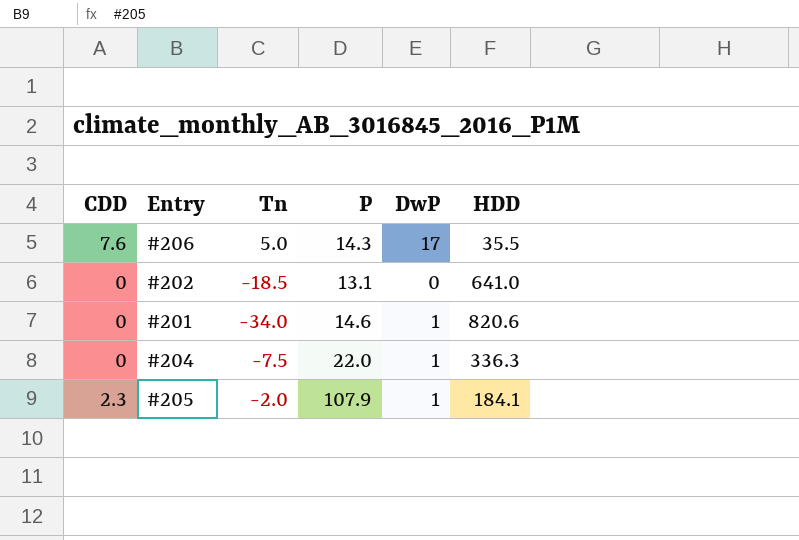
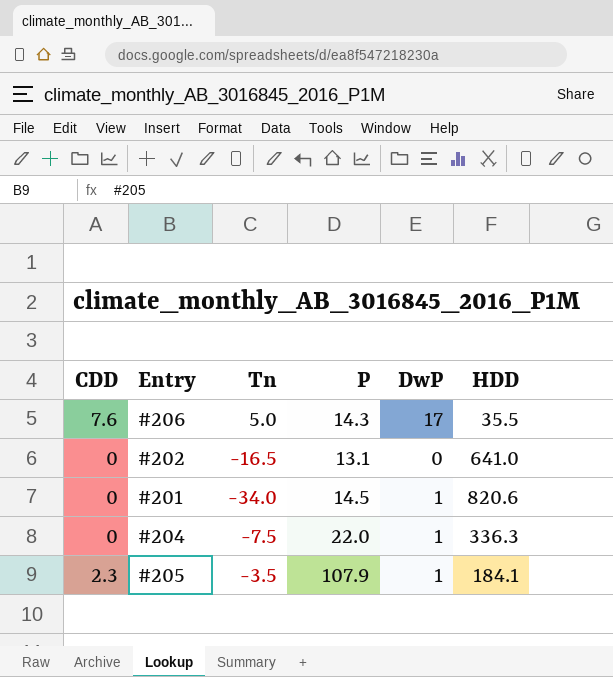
#202 | Tn: -18.5 -> -16.5
#201 | P: 14.6 -> 14.5
#205 | Tn: -2.0 -> -3.5

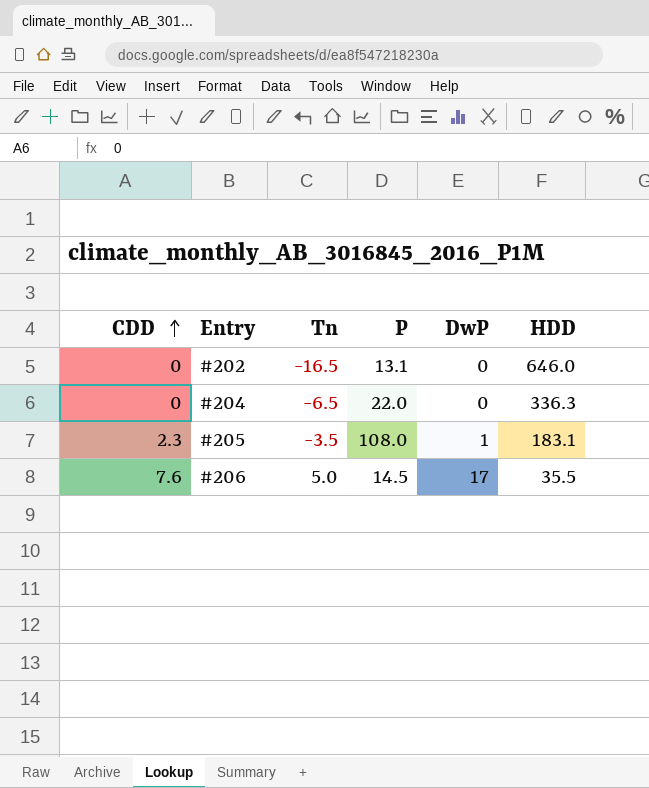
row order: none -> CDD ascending
row #201: 0 | -34.0 | 14.5 | 1 | 820.6 -> none
#202 | HDD: 641.0 -> 646.0
#204 | Tn: -7.5 -> -6.5
#204 | DwP: 1 -> 0
#205 | P: 107.9 -> 108.0
#205 | HDD: 184.1 -> 183.1
#206 | P: 14.3 -> 14.5

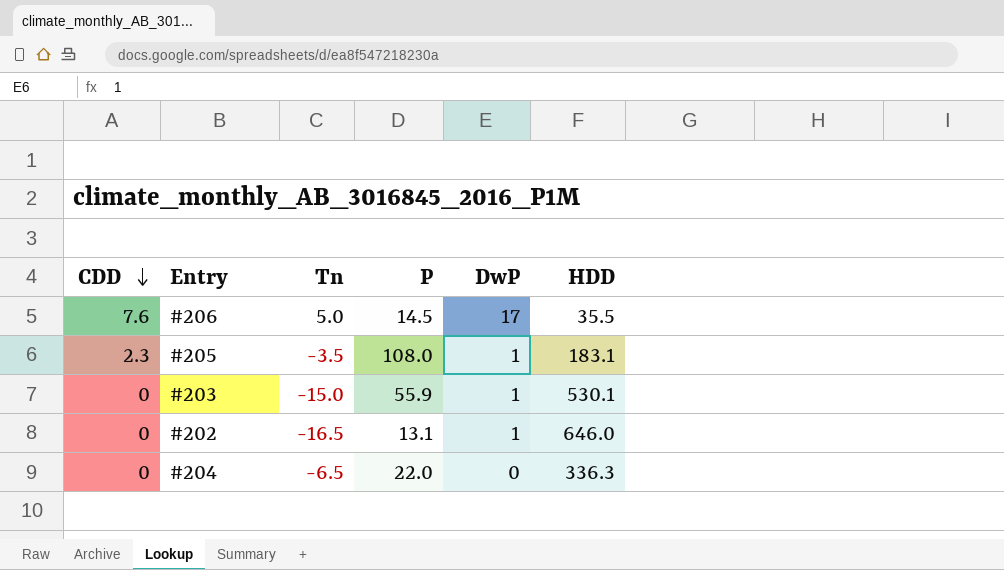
row order: CDD ascending -> CDD descending
row #203: none -> 0 | -15.0 | 55.9 | 1 | 530.1
#202 | DwP: 0 -> 1

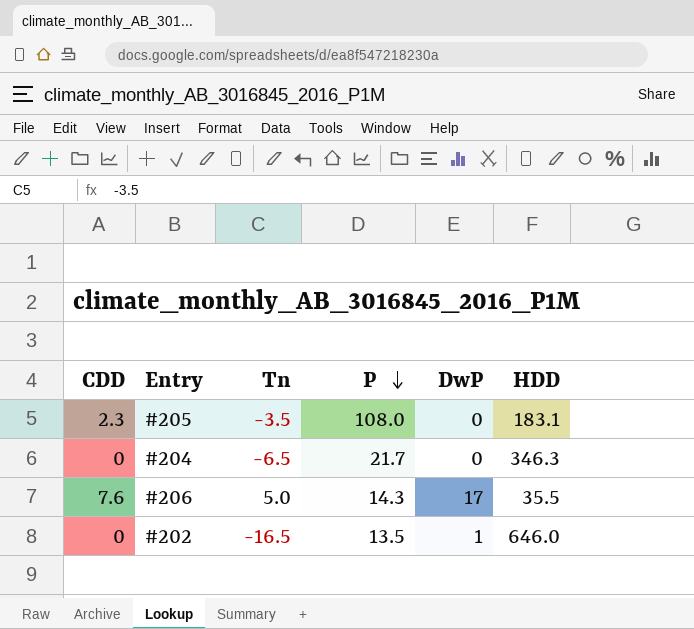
row order: CDD descending -> P descending
row #203: 0 | -15.0 | 55.9 | 1 | 530.1 -> none
#205 | DwP: 1 -> 0
#204 | P: 22.0 -> 21.7
#204 | HDD: 336.3 -> 346.3
#206 | P: 14.5 -> 14.3
#202 | P: 13.1 -> 13.5

